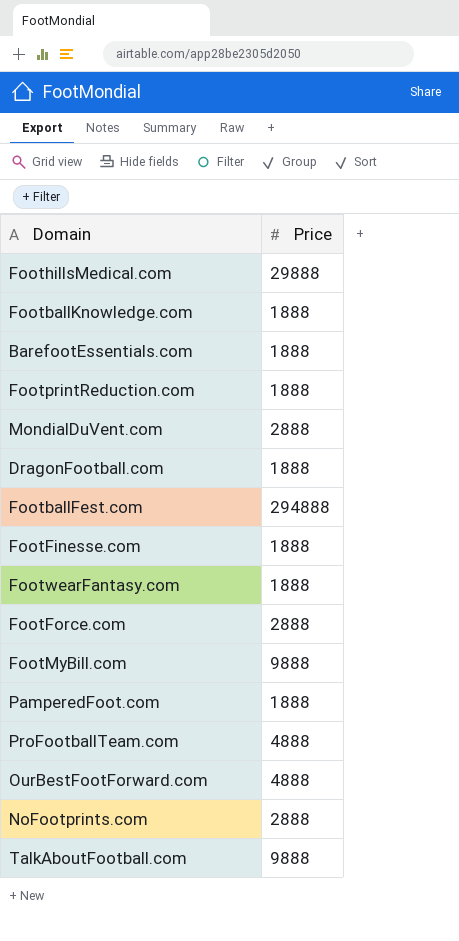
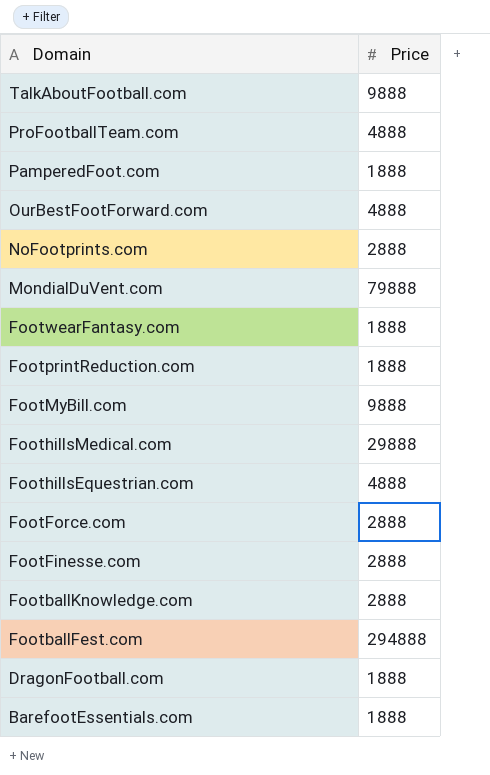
row order: none -> Domain descending
MondialDuVent.com | Price: 2888 -> 79888
row FoothillsEquestrian.com: none -> 4888
FootFinesse.com | Price: 1888 -> 2888
FootballKnowledge.com | Price: 1888 -> 2888

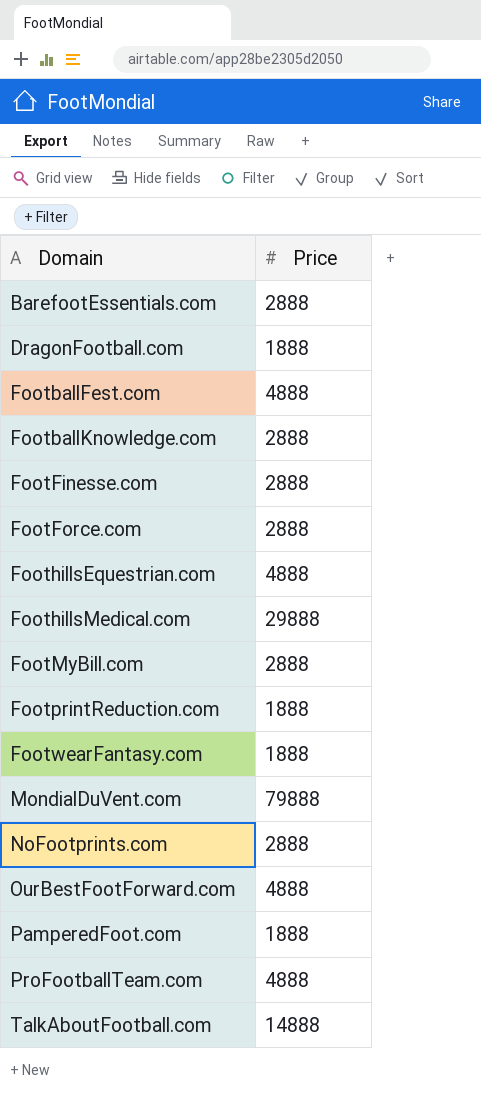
row order: Domain descending -> Domain ascending
BarefootEssentials.com | Price: 1888 -> 2888
FootballFest.com | Price: 294888 -> 4888
FootMyBill.com | Price: 9888 -> 2888
TalkAboutFootball.com | Price: 9888 -> 14888

